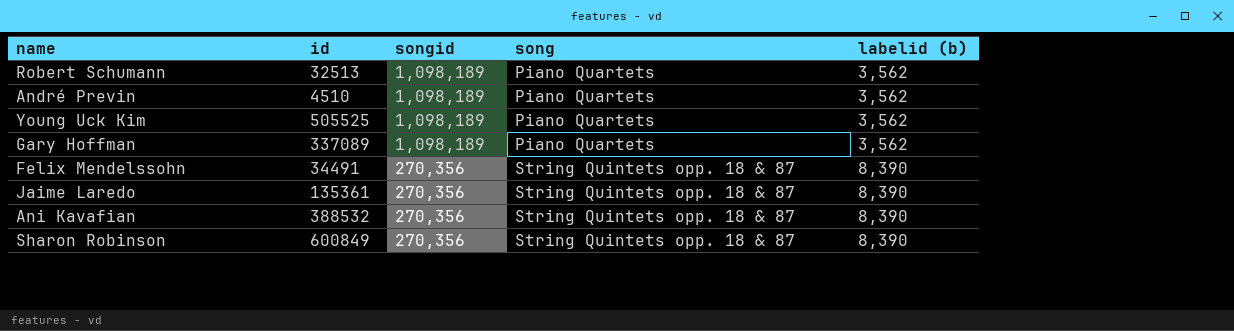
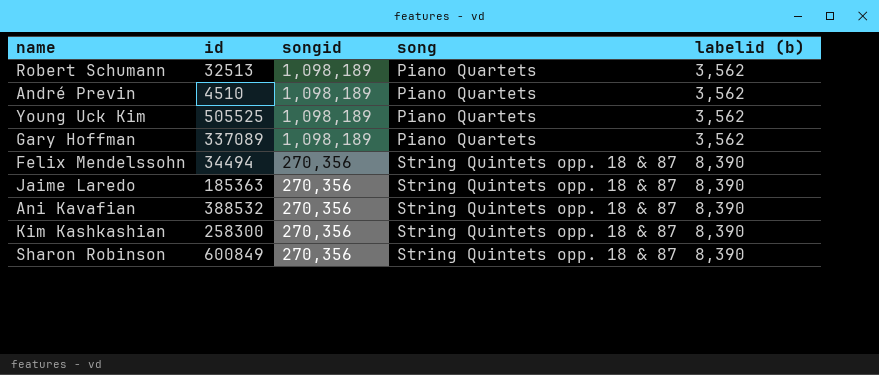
Felix Mendelssohn | id: 34491 -> 34494
Jaime Laredo | id: 135361 -> 185363
row Kim Kashkashian: none -> 258300 | 270,356 | String Quintets opp. 18 & 87 | 8,390

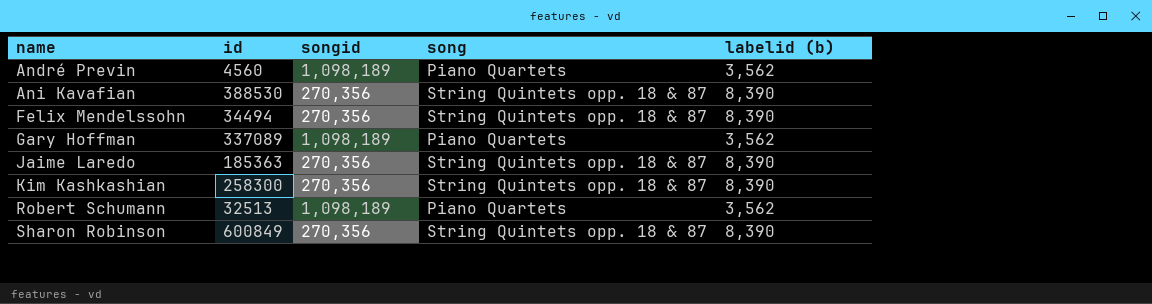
row order: songid descending -> name ascending
row Young Uck Kim: 505525 | 1,098,189 | Piano Quartets | 3,562 -> none
André Previn | id: 4510 -> 4560
Ani Kavafian | id: 388532 -> 388530

